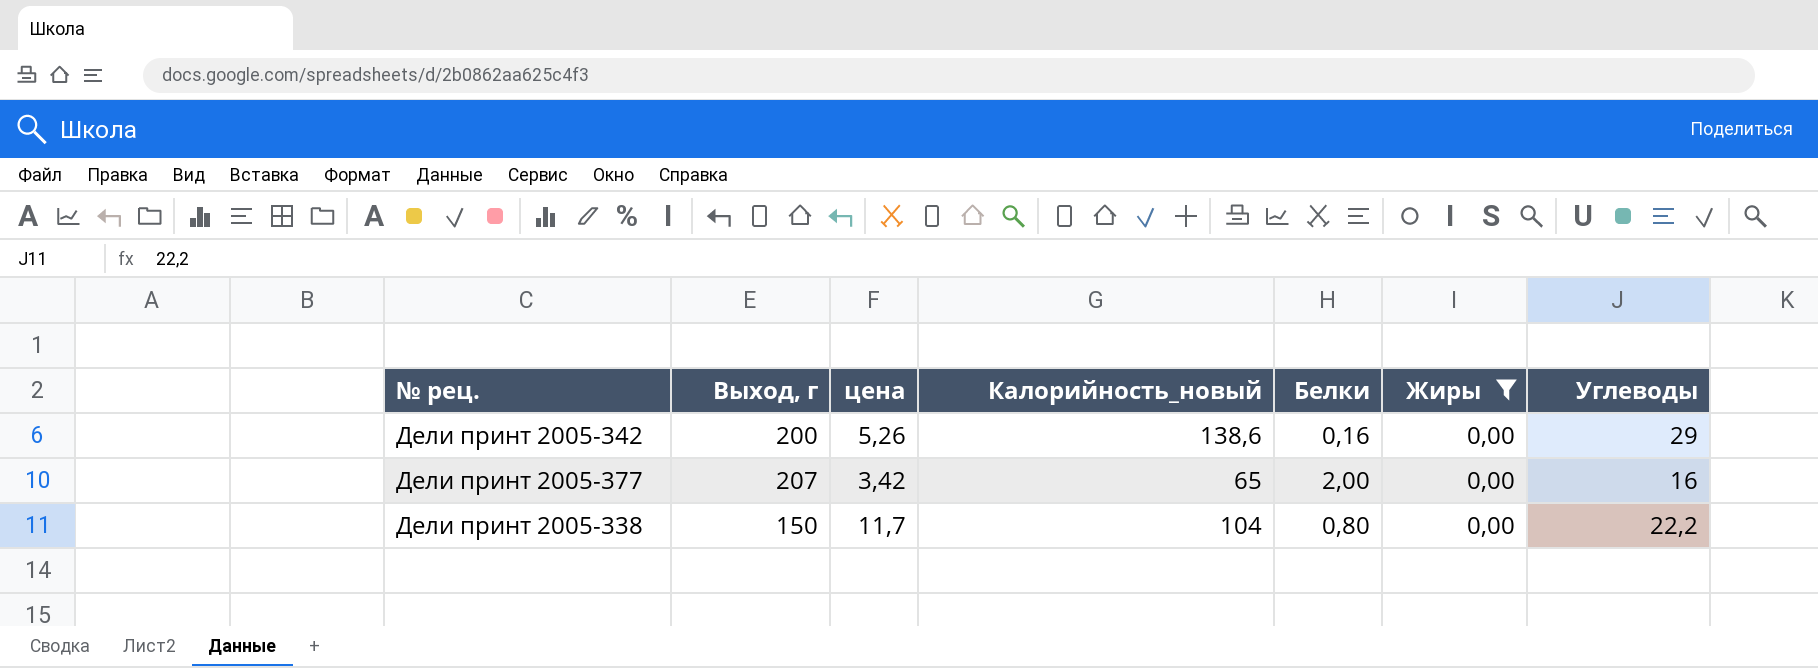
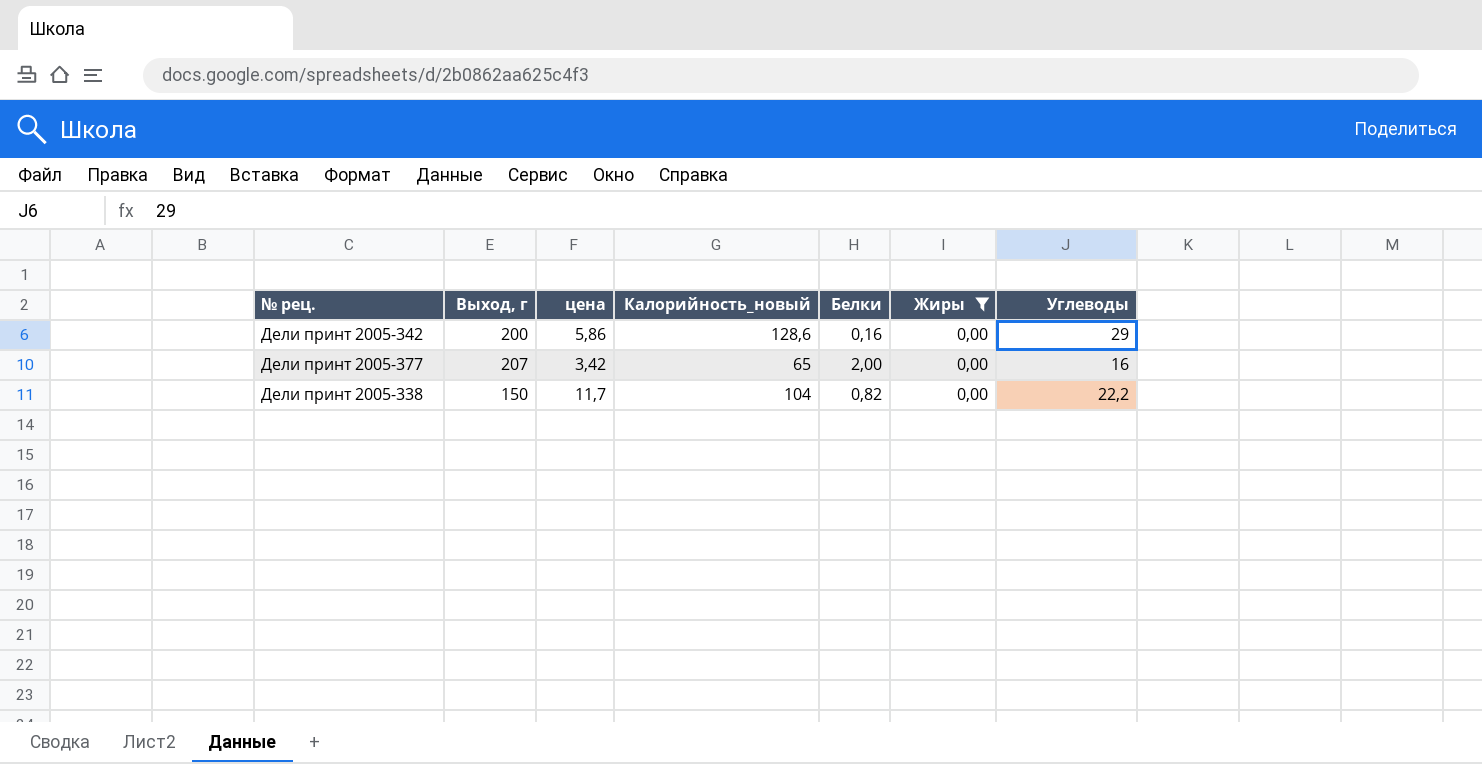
Дели принт 2005-342 | цена: 5,26 -> 5,86
Дели принт 2005-342 | Калорийность_новый: 138,6 -> 128,6
Дели принт 2005-338 | Белки: 0,80 -> 0,82

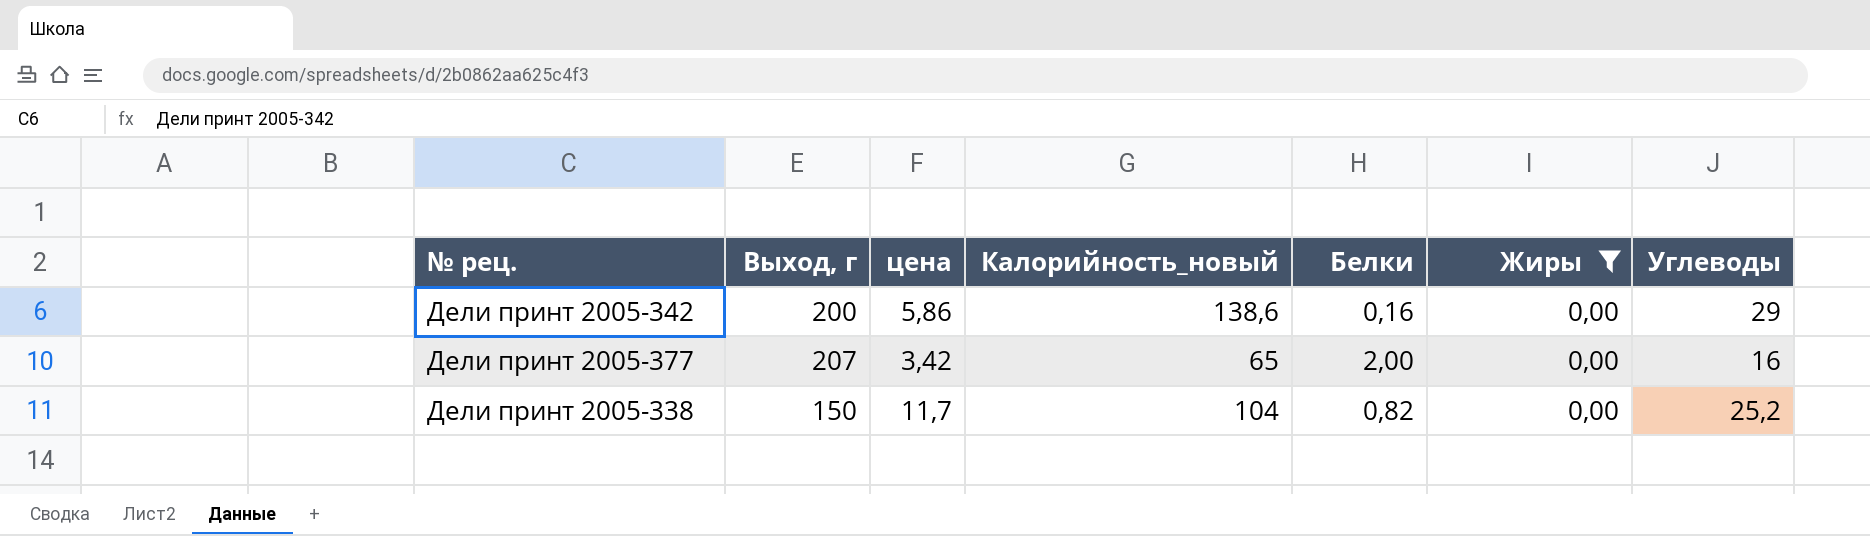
Дели принт 2005-342 | Калорийность_новый: 128,6 -> 138,6
Дели принт 2005-338 | Углеводы: 22,2 -> 25,2

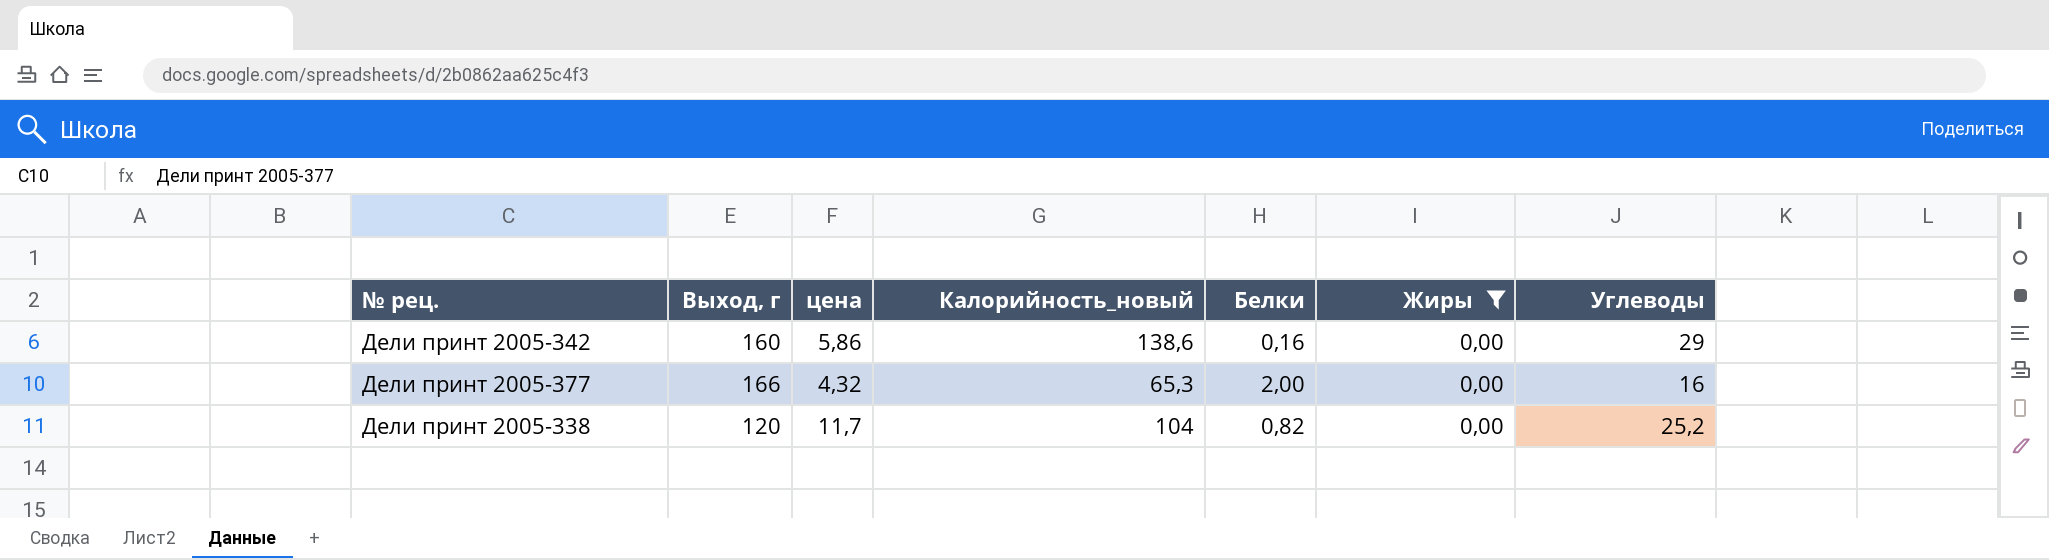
Дели принт 2005-342 | Выход, г: 200 -> 160
Дели принт 2005-377 | Выход, г: 207 -> 166
Дели принт 2005-377 | цена: 3,42 -> 4,32
Дели принт 2005-377 | Калорийность_новый: 65 -> 65,3
Дели принт 2005-338 | Выход, г: 150 -> 120

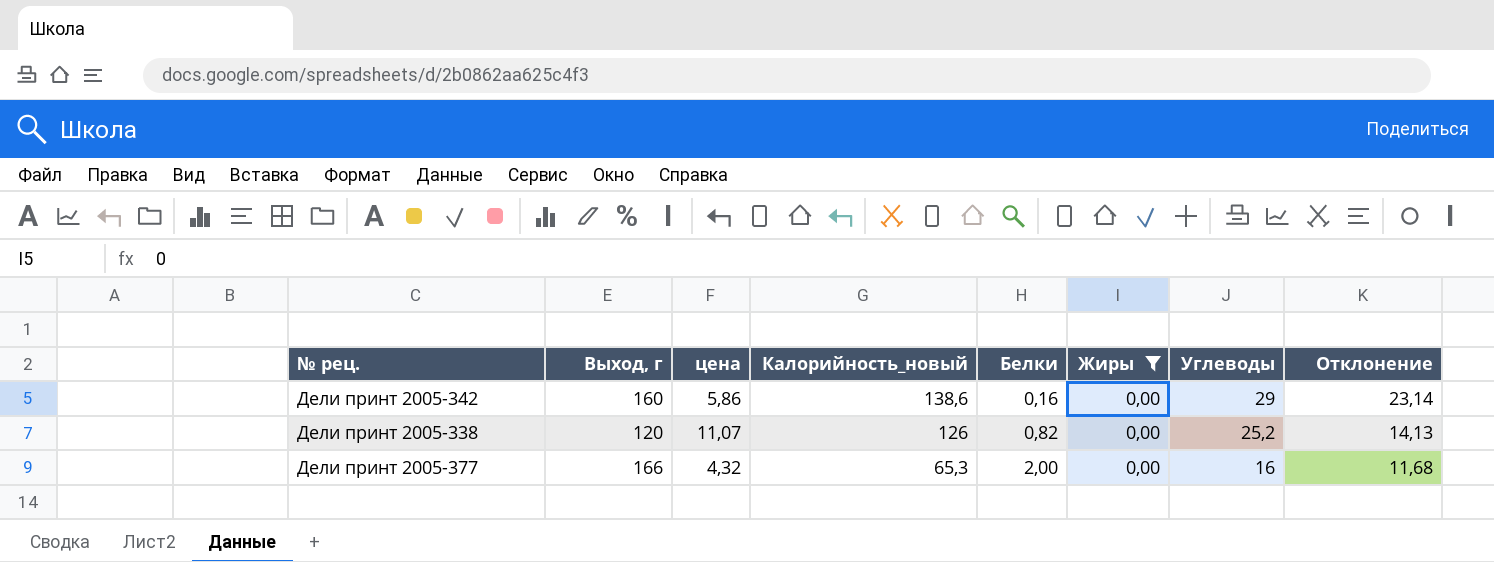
row order: none -> Калорийность_новый descending
column Отклонение | formula: none -> [Углеводы] - [цена]
Дели принт 2005-338 | цена: 11,7 -> 11,07
Дели принт 2005-338 | Калорийность_новый: 104 -> 126

